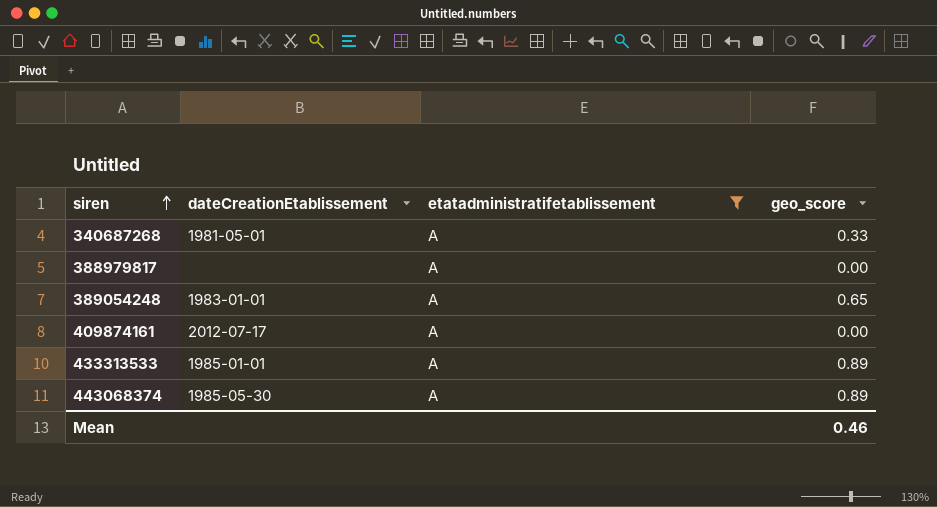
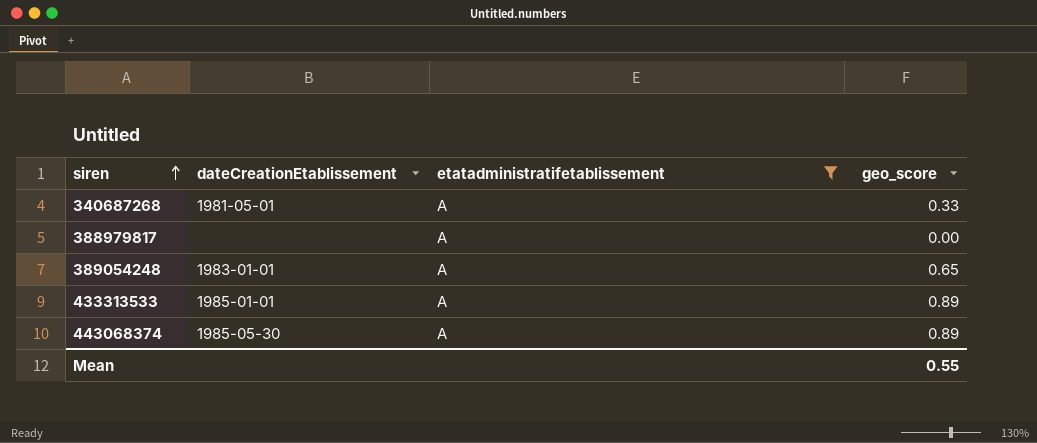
row 409874161: 2012-07-17 | A | 0.00 -> none
Mean | geo_score: 0.46 -> 0.55

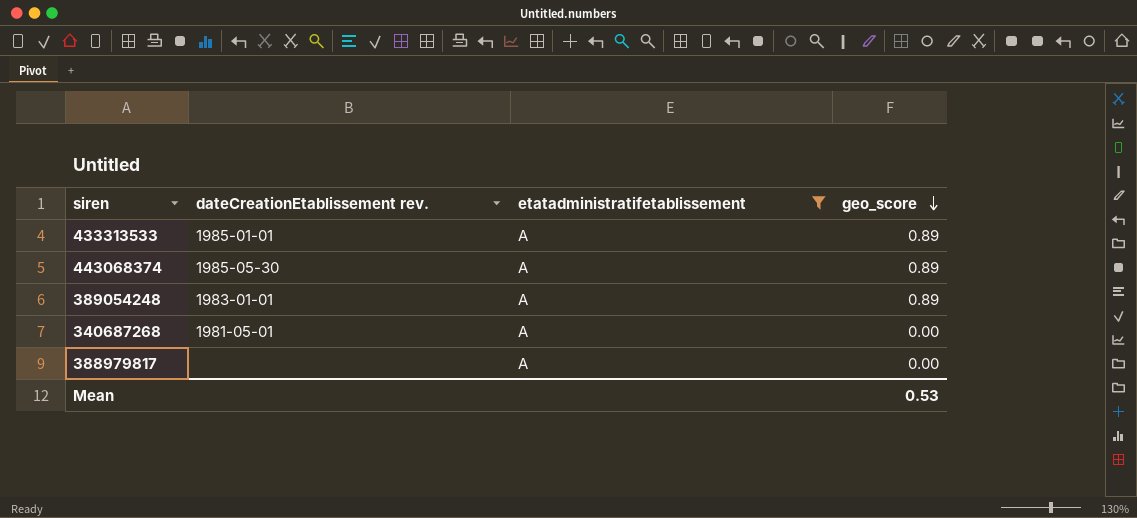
row order: siren ascending -> geo_score descending
column name: dateCreationEtablissement -> dateCreationEtablissement rev.
389054248 | geo_score: 0.65 -> 0.89
340687268 | geo_score: 0.33 -> 0.00
Mean | geo_score: 0.55 -> 0.53

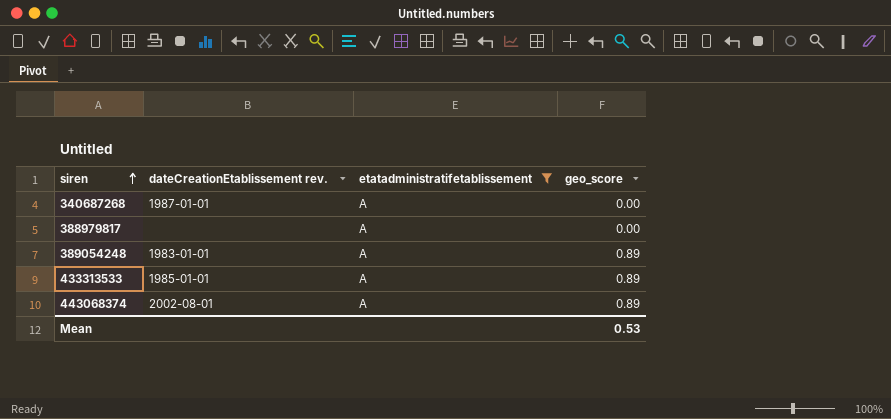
row order: geo_score descending -> siren ascending
340687268 | dateCreationEtablissement rev.: 1981-05-01 -> 1987-01-01
443068374 | dateCreationEtablissement rev.: 1985-05-30 -> 2002-08-01

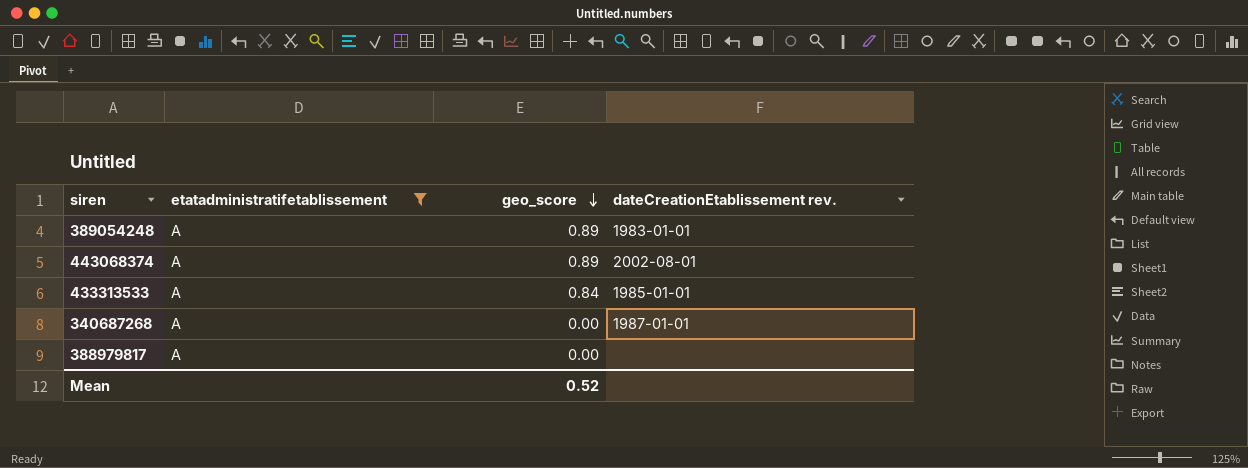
row order: siren ascending -> geo_score descending
column dateCreationEtablissement rev. | position: 2 -> 4
433313533 | geo_score: 0.89 -> 0.84
Mean | geo_score: 0.53 -> 0.52

